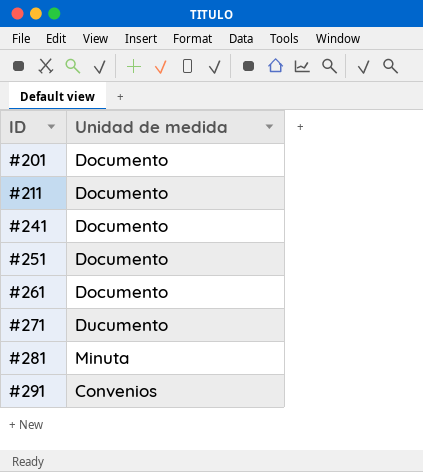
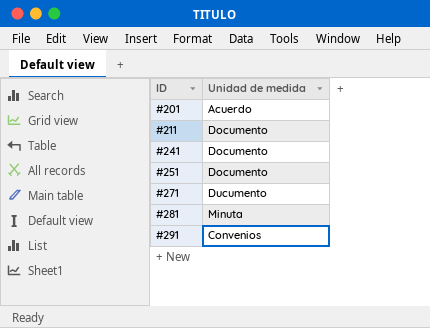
row #261: Documento -> none
#201 | Unidad de medida: Documento -> Acuerdo

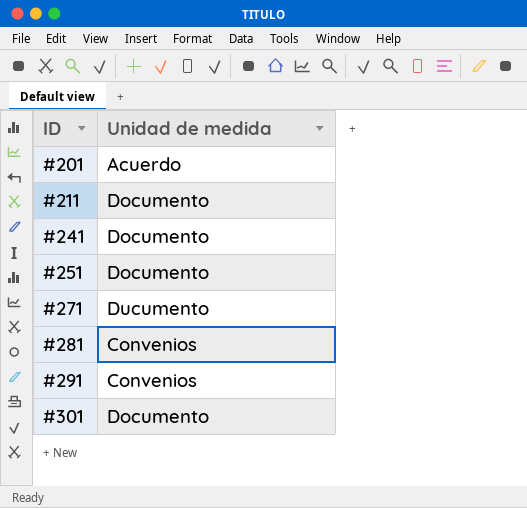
#281 | Unidad de medida: Minuta -> Convenios
row #301: none -> Documento

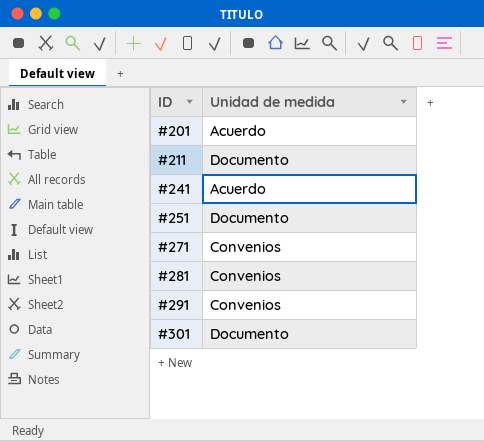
#241 | Unidad de medida: Documento -> Acuerdo
#271 | Unidad de medida: Ducumento -> Convenios

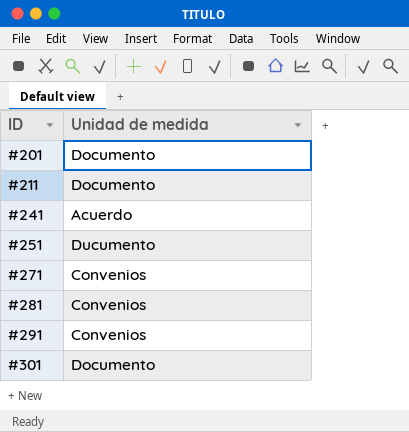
#201 | Unidad de medida: Acuerdo -> Documento
#251 | Unidad de medida: Documento -> Ducumento

